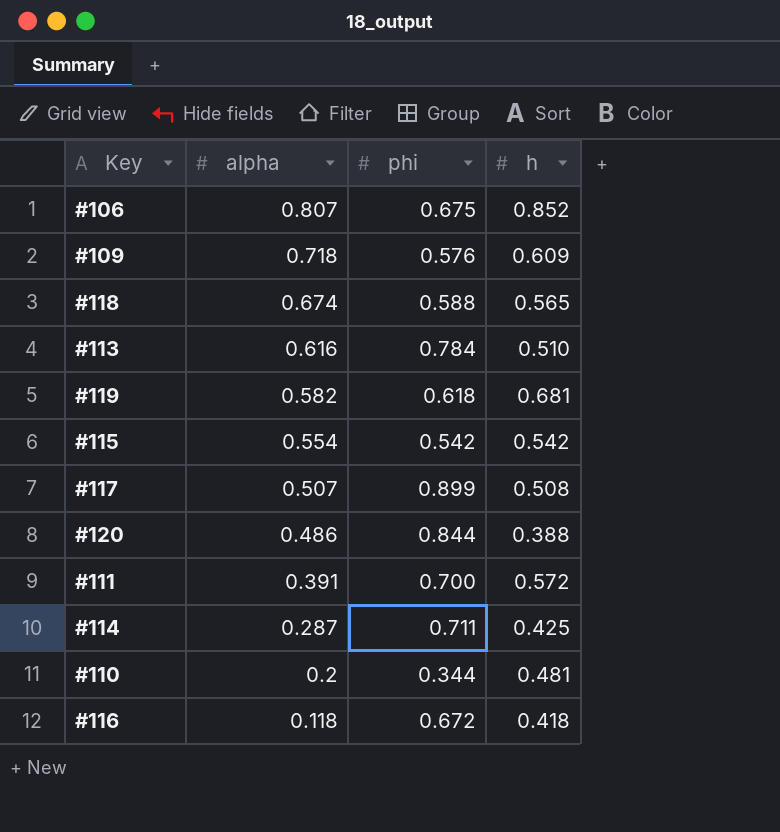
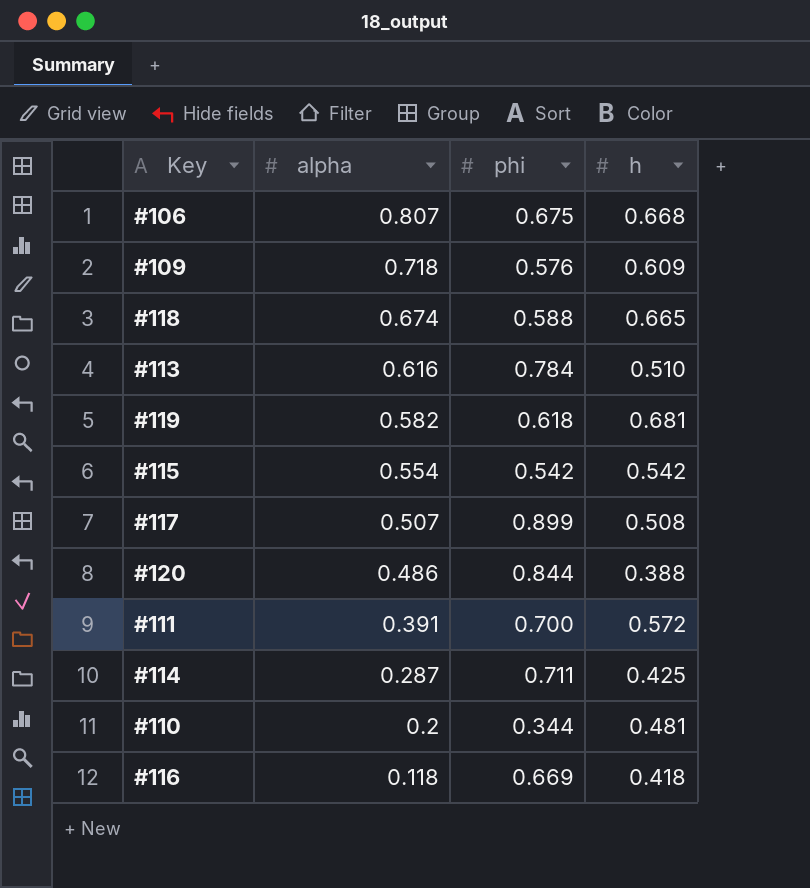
#106 | h: 0.852 -> 0.668
#118 | h: 0.565 -> 0.665
#116 | phi: 0.672 -> 0.669

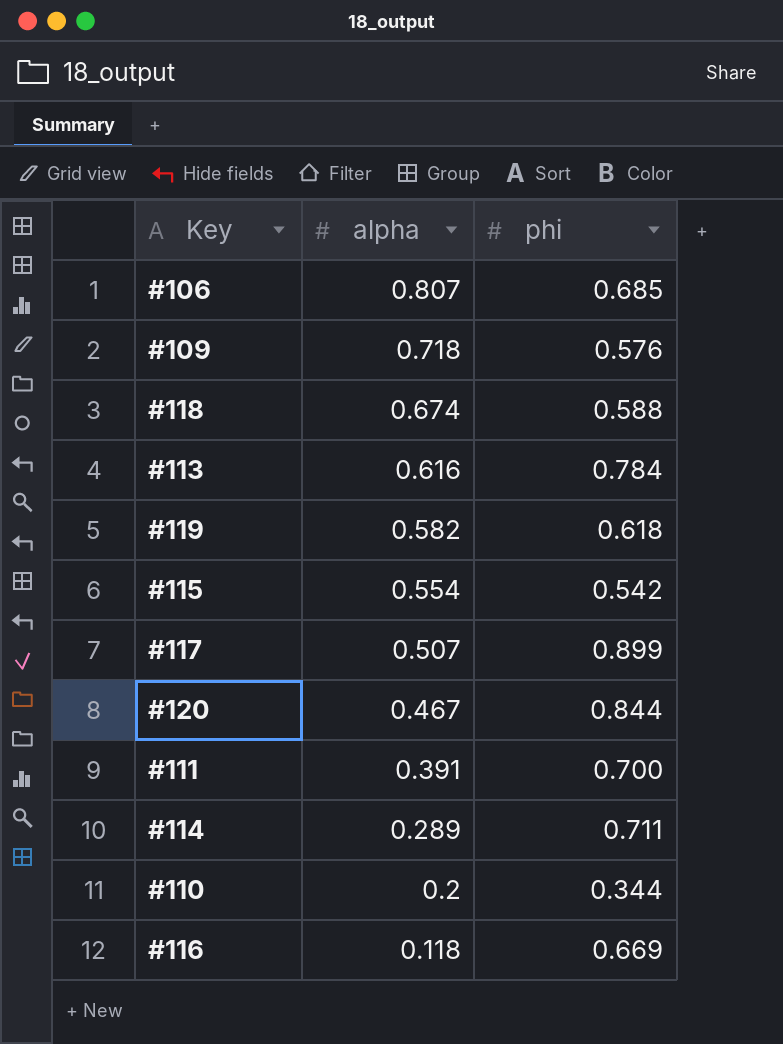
column h | position: 4 -> none
#106 | phi: 0.675 -> 0.685
#120 | alpha: 0.486 -> 0.467
#114 | alpha: 0.287 -> 0.289

